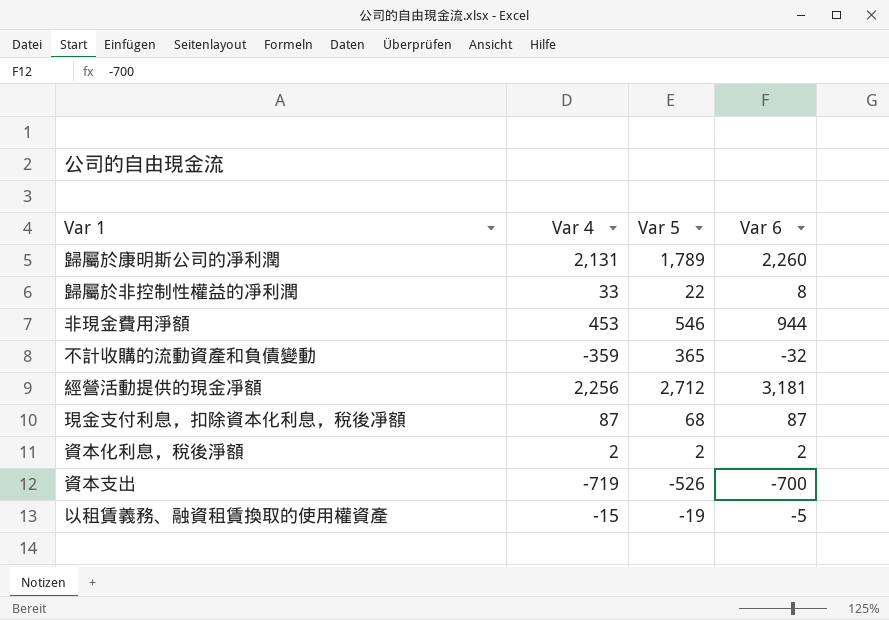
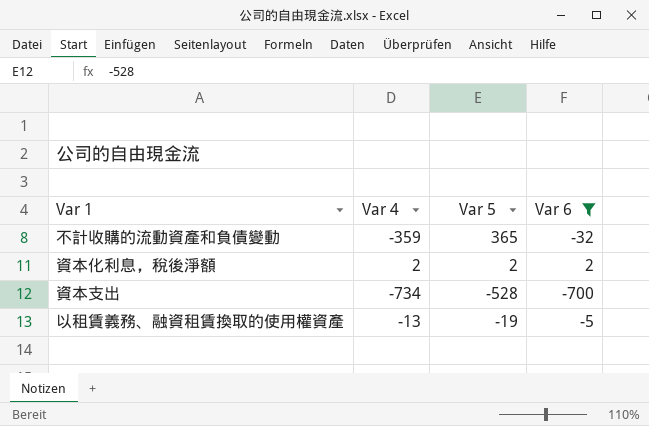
filter: none -> Var 6 <= 2
資本支出 | Var 4: -719 -> -734
資本支出 | Var 5: -526 -> -528
以租賃義務、融資租賃換取的使用權資產 | Var 4: -15 -> -13

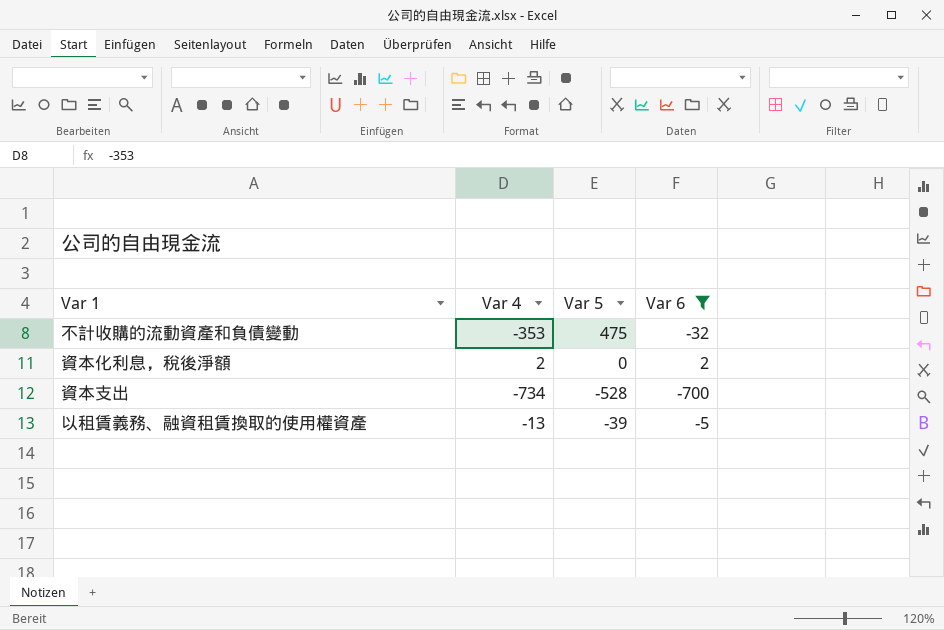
不計收購的流動資產和負債變動 | Var 4: -359 -> -353
不計收購的流動資產和負債變動 | Var 5: 365 -> 475
資本化利息，稅後淨額 | Var 5: 2 -> 0
以租賃義務、融資租賃換取的使用權資產 | Var 5: -19 -> -39

